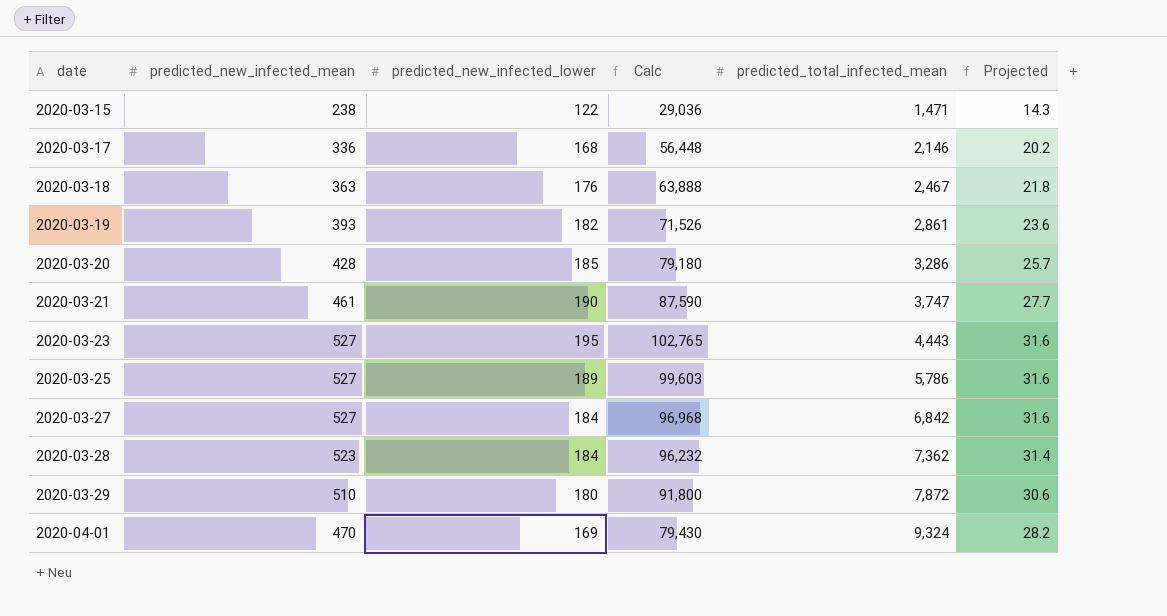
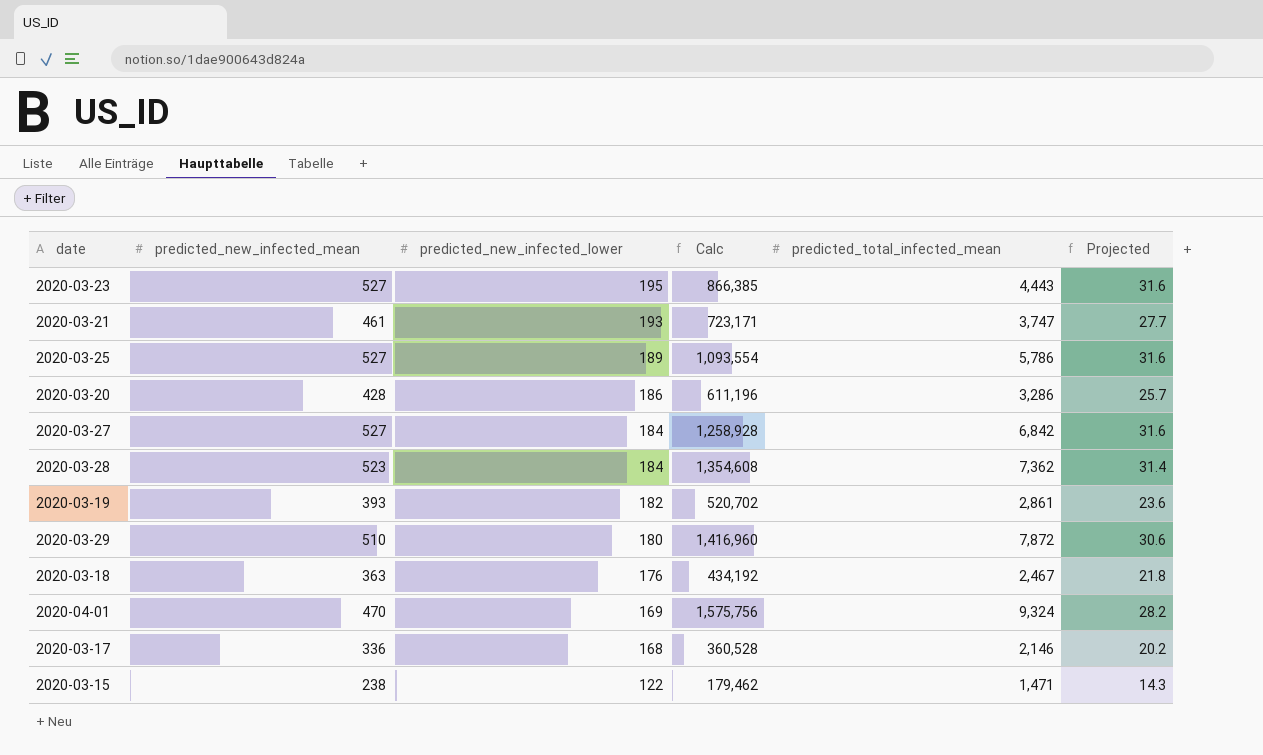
row order: date ascending -> predicted_new_infected_lower descending
column Calc | formula: [predicted_new_infected_mean] * [predicted_new_infected_lower] -> [predicted_new_infected_lower] * [predicted_total_infected_mean]
2020-03-21 | predicted_new_infected_lower: 190 -> 193
2020-03-20 | predicted_new_infected_lower: 185 -> 186

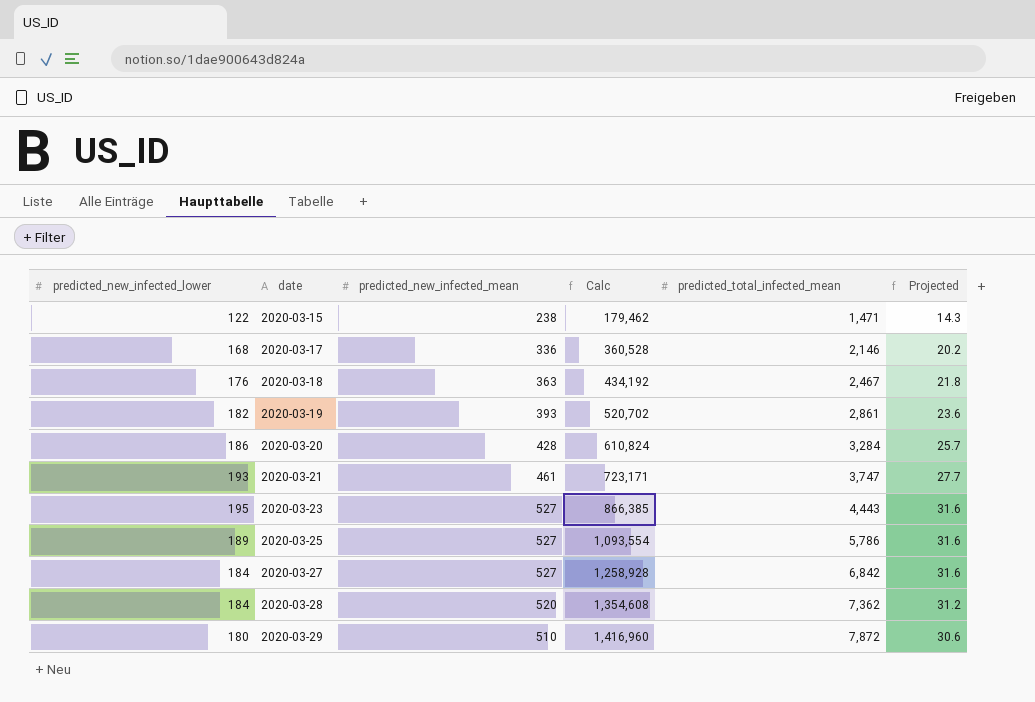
row order: predicted_new_infected_lower descending -> date ascending
column predicted_new_infected_lower | position: 3 -> 1
row 2020-04-01: 470 | 169 | 1,575,756 | 9,324 | 28.2 -> none
2020-03-20 | Calc: 611,196 -> 610,824
2020-03-20 | predicted_total_infected_mean: 3,286 -> 3,284
2020-03-28 | predicted_new_infected_mean: 523 -> 520
2020-03-28 | Projected: 31.4 -> 31.2

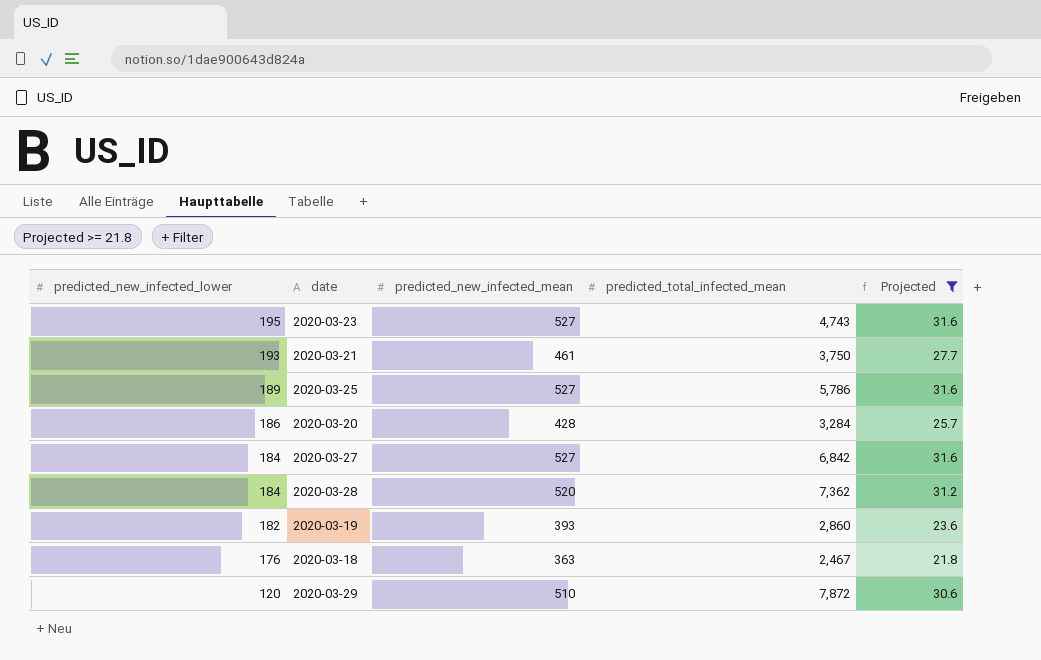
filter: none -> Projected >= 21.8
row order: date ascending -> predicted_new_infected_lower descending
column Calc | formula: [predicted_new_infected_lower] * [predicted_total_infected_mean] -> none
2020-03-23 | predicted_total_infected_mean: 4,443 -> 4,743
2020-03-21 | predicted_total_infected_mean: 3,747 -> 3,750
2020-03-19 | predicted_total_infected_mean: 2,861 -> 2,860
2020-03-29 | predicted_new_infected_lower: 180 -> 120

